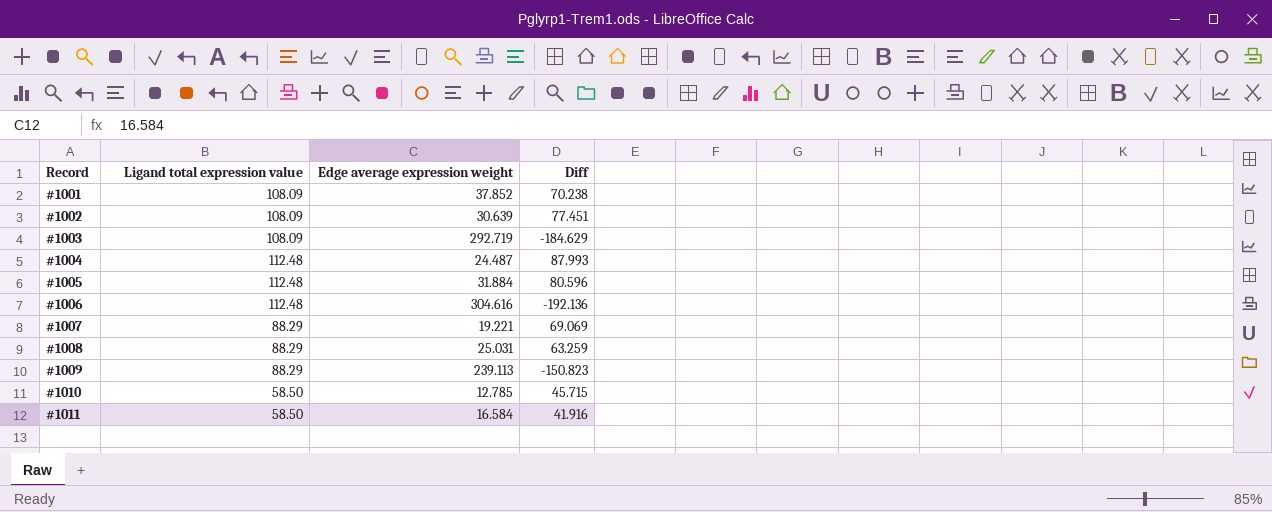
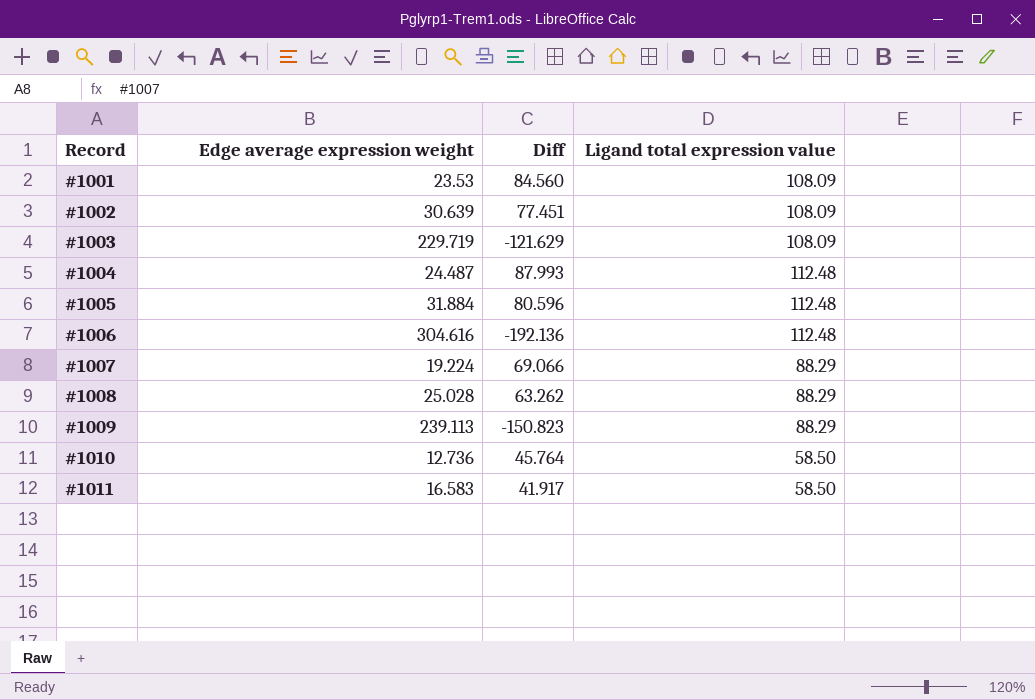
column Ligand total expression value | position: 2 -> 4
#1001 | Edge average expression weight: 37.852 -> 23.53
#1001 | Diff: 70.238 -> 84.560
#1003 | Edge average expression weight: 292.719 -> 229.719
#1003 | Diff: -184.629 -> -121.629
#1007 | Edge average expression weight: 19.221 -> 19.224
#1007 | Diff: 69.069 -> 69.066
#1008 | Edge average expression weight: 25.031 -> 25.028
#1008 | Diff: 63.259 -> 63.262
#1010 | Edge average expression weight: 12.785 -> 12.736
#1010 | Diff: 45.715 -> 45.764
#1011 | Edge average expression weight: 16.584 -> 16.583
#1011 | Diff: 41.916 -> 41.917

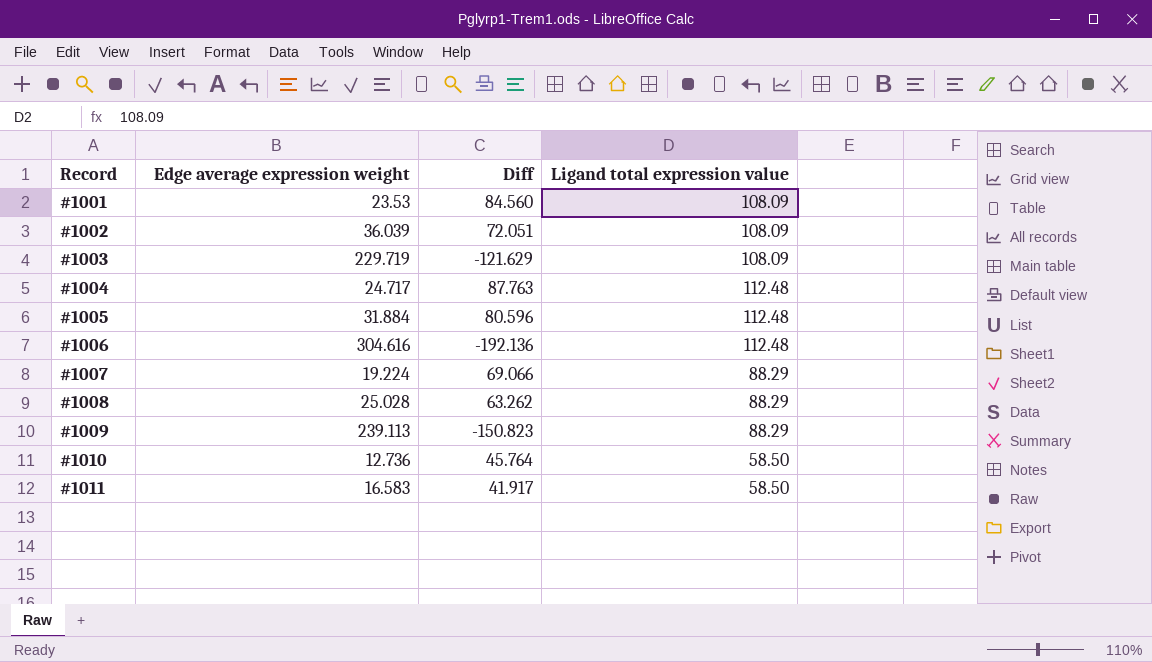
#1002 | Edge average expression weight: 30.639 -> 36.039
#1002 | Diff: 77.451 -> 72.051
#1004 | Edge average expression weight: 24.487 -> 24.717
#1004 | Diff: 87.993 -> 87.763

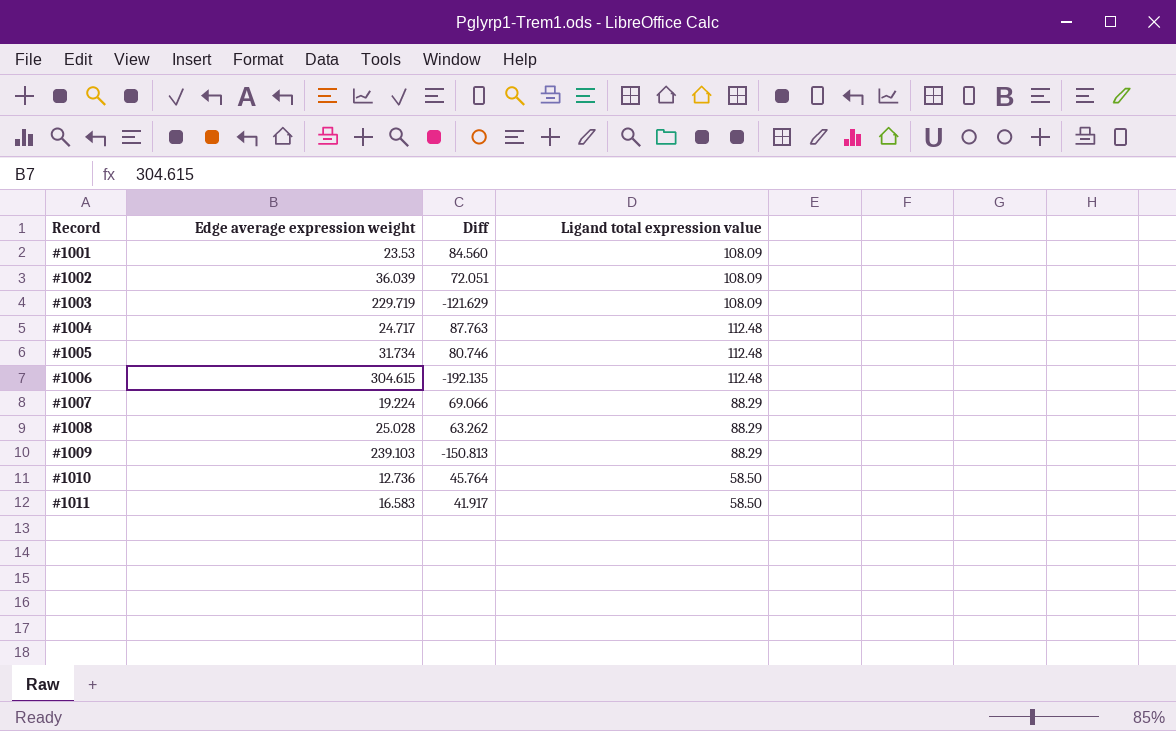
#1005 | Edge average expression weight: 31.884 -> 31.734
#1005 | Diff: 80.596 -> 80.746
#1006 | Edge average expression weight: 304.616 -> 304.615
#1006 | Diff: -192.136 -> -192.135
#1009 | Edge average expression weight: 239.113 -> 239.103
#1009 | Diff: -150.823 -> -150.813

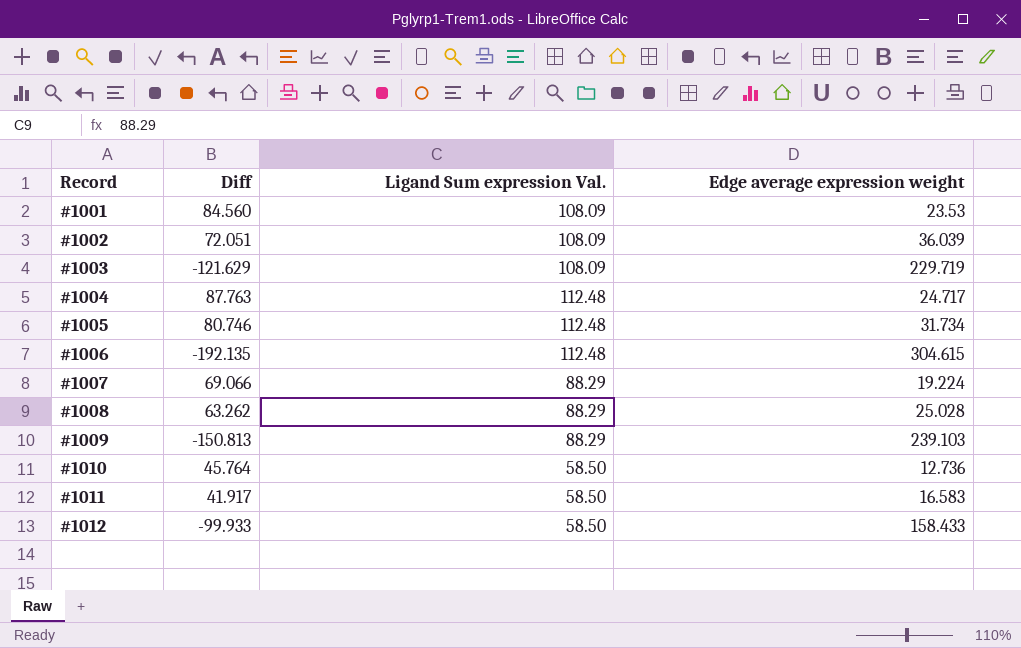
column name: Ligand total expression value -> Ligand Sum expression Val.
column Edge average expression weight | position: 2 -> 4
row #1012: none -> -99.933 | 58.50 | 158.433

